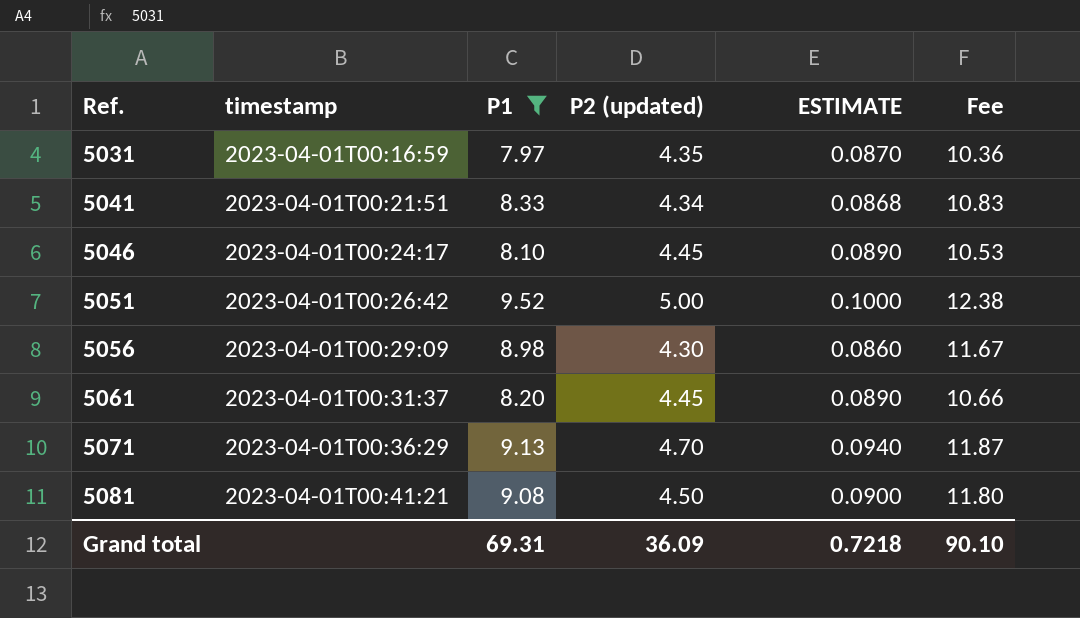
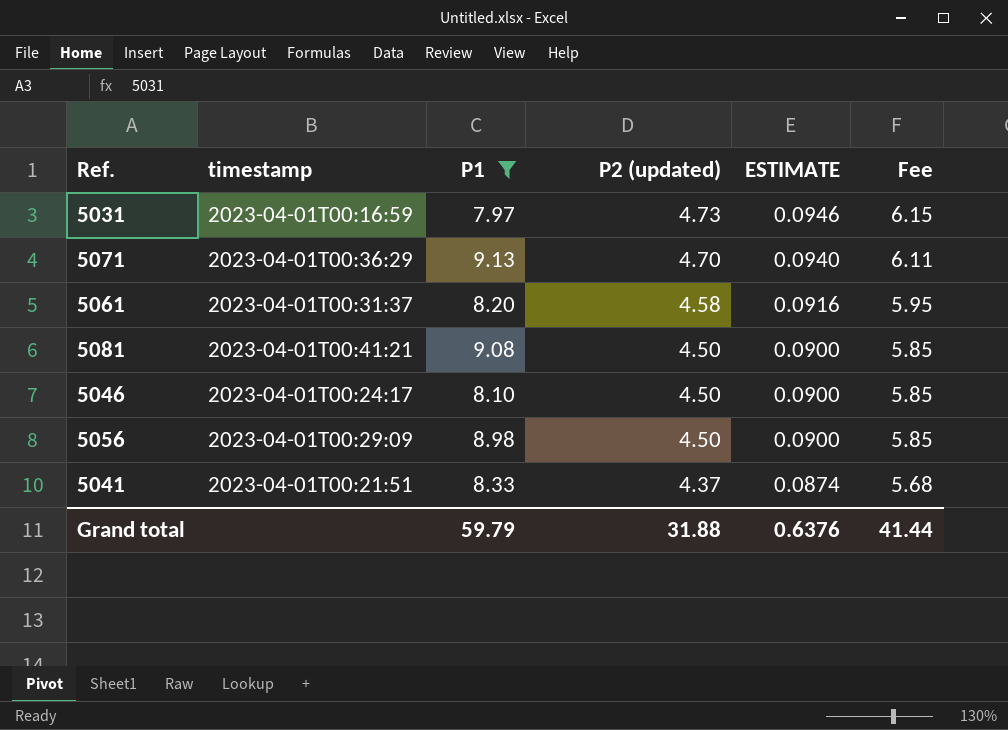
row order: Ref. ascending -> P2 (updated) descending
column Fee | formula: [P1] * 1.3 -> [P2 (updated)] * 1.3
row 5051: 2023-04-01T00:26:42 | 9.52 | 5.00 | 0.1000 | 12.38 -> none
5031 | P2 (updated): 4.35 -> 4.73
5031 | ESTIMATE: 0.0870 -> 0.0946
5061 | P2 (updated): 4.45 -> 4.58
5061 | ESTIMATE: 0.0890 -> 0.0916
5046 | P2 (updated): 4.45 -> 4.50
5046 | ESTIMATE: 0.0890 -> 0.0900
5056 | P2 (updated): 4.30 -> 4.50
5056 | ESTIMATE: 0.0860 -> 0.0900
5041 | P2 (updated): 4.34 -> 4.37
5041 | ESTIMATE: 0.0868 -> 0.0874
Grand total | P1: 69.31 -> 59.79
Grand total | P2 (updated): 36.09 -> 31.88
Grand total | ESTIMATE: 0.7218 -> 0.6376
Grand total | Fee: 90.10 -> 41.44

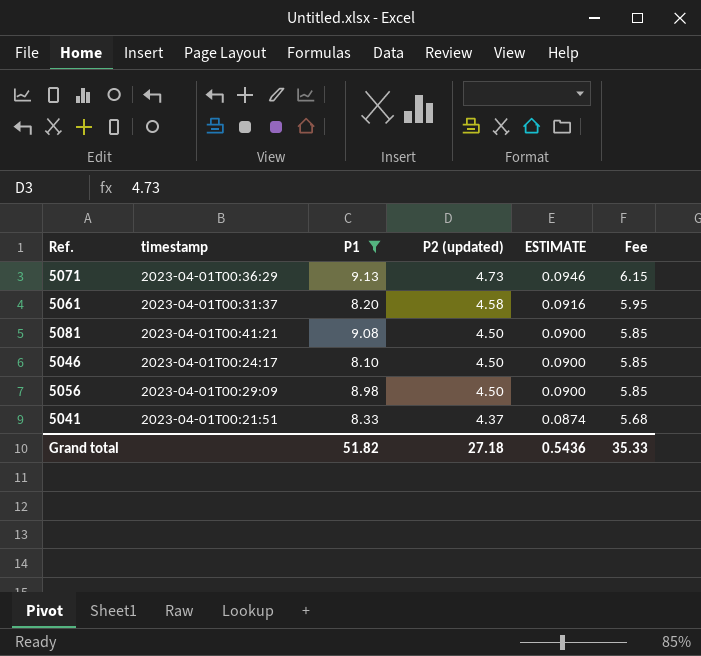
row 5031: 2023-04-01T00:16:59 | 7.97 | 4.73 | 0.0946 | 6.15 -> none
5071 | P2 (updated): 4.70 -> 4.73
5071 | ESTIMATE: 0.0940 -> 0.0946
5071 | Fee: 6.11 -> 6.15
Grand total | P1: 59.79 -> 51.82
Grand total | P2 (updated): 31.88 -> 27.18
Grand total | ESTIMATE: 0.6376 -> 0.5436
Grand total | Fee: 41.44 -> 35.33

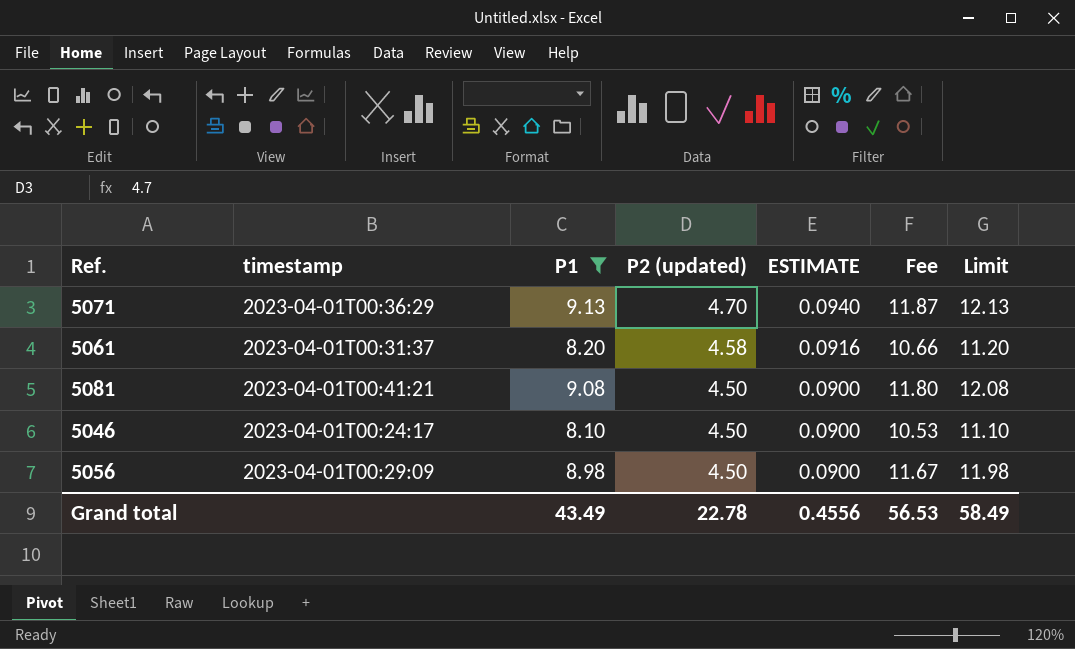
column Fee | formula: [P2 (updated)] * 1.3 -> [P1] * 1.3
column Limit | formula: none -> [P1] + 3
row 5041: 2023-04-01T00:21:51 | 8.33 | 4.37 | 0.0874 | 5.68 -> none
5071 | P2 (updated): 4.73 -> 4.70
5071 | ESTIMATE: 0.0946 -> 0.0940
Grand total | P1: 51.82 -> 43.49
Grand total | P2 (updated): 27.18 -> 22.78
Grand total | ESTIMATE: 0.5436 -> 0.4556
Grand total | Fee: 35.33 -> 56.53

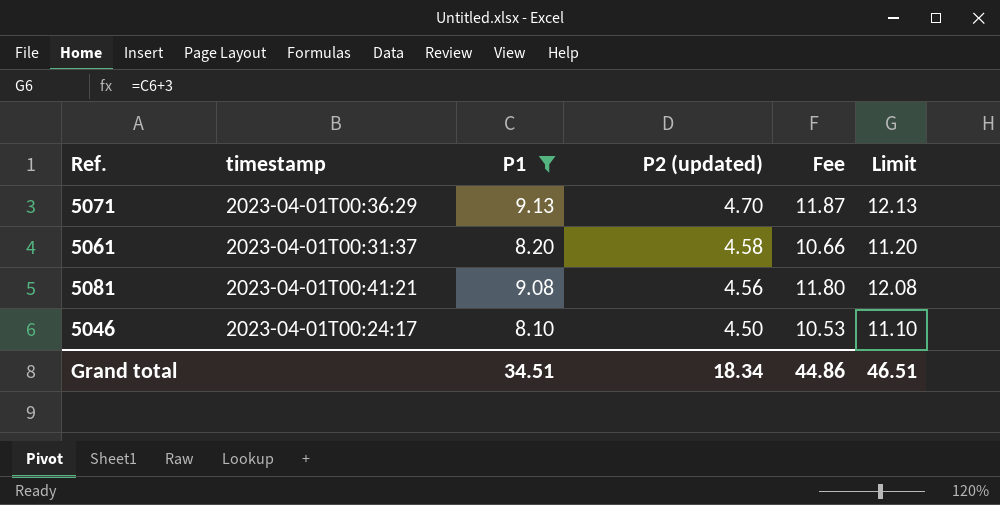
column ESTIMATE | formula: [P2 (updated)] * 0.02 -> none
row 5056: 2023-04-01T00:29:09 | 8.98 | 4.50 | 0.0900 | 11.67 | 11.98 -> none
5081 | P2 (updated): 4.50 -> 4.56
Grand total | P1: 43.49 -> 34.51
Grand total | P2 (updated): 22.78 -> 18.34
Grand total | Fee: 56.53 -> 44.86
Grand total | Limit: 58.49 -> 46.51

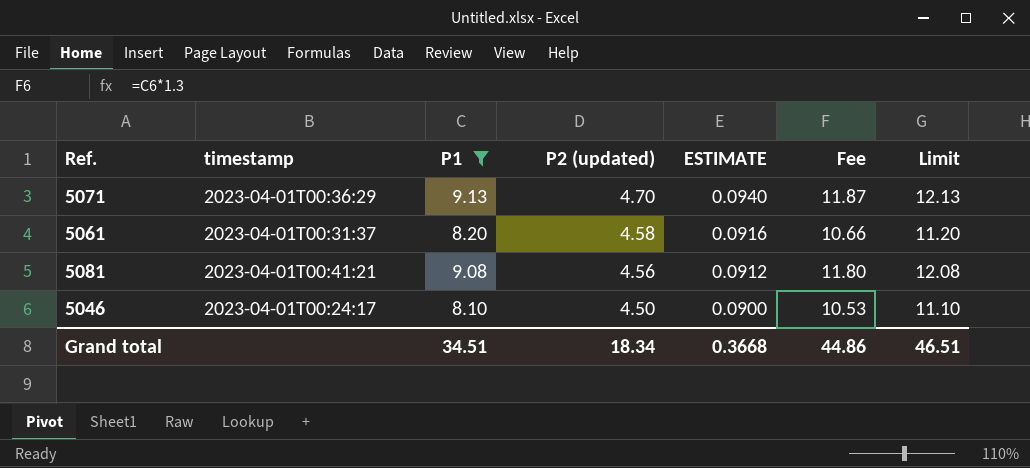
column ESTIMATE | formula: none -> [P2 (updated)] * 0.02

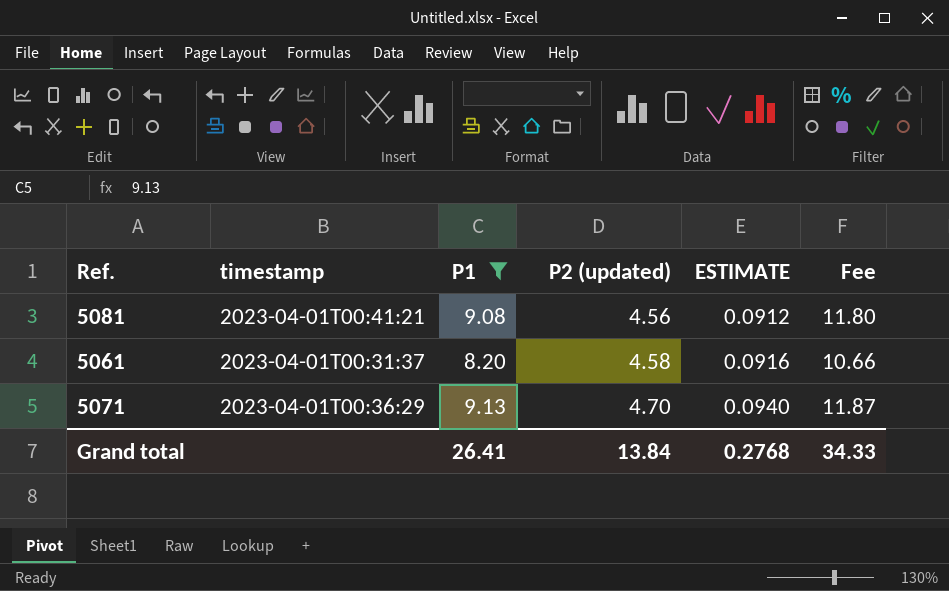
row order: P2 (updated) descending -> P2 (updated) ascending
column Limit | formula: [P1] + 3 -> none
row 5046: 2023-04-01T00:24:17 | 8.10 | 4.50 | 0.0900 | 10.53 | 11.10 -> none
Grand total | P1: 34.51 -> 26.41
Grand total | P2 (updated): 18.34 -> 13.84
Grand total | ESTIMATE: 0.3668 -> 0.2768
Grand total | Fee: 44.86 -> 34.33

